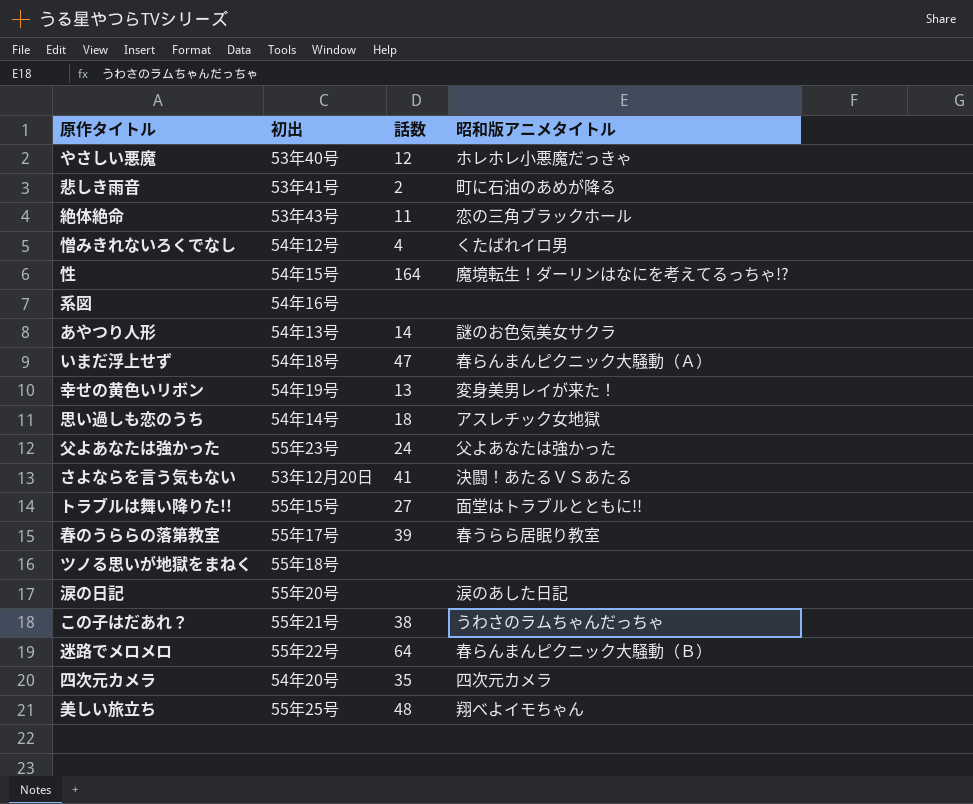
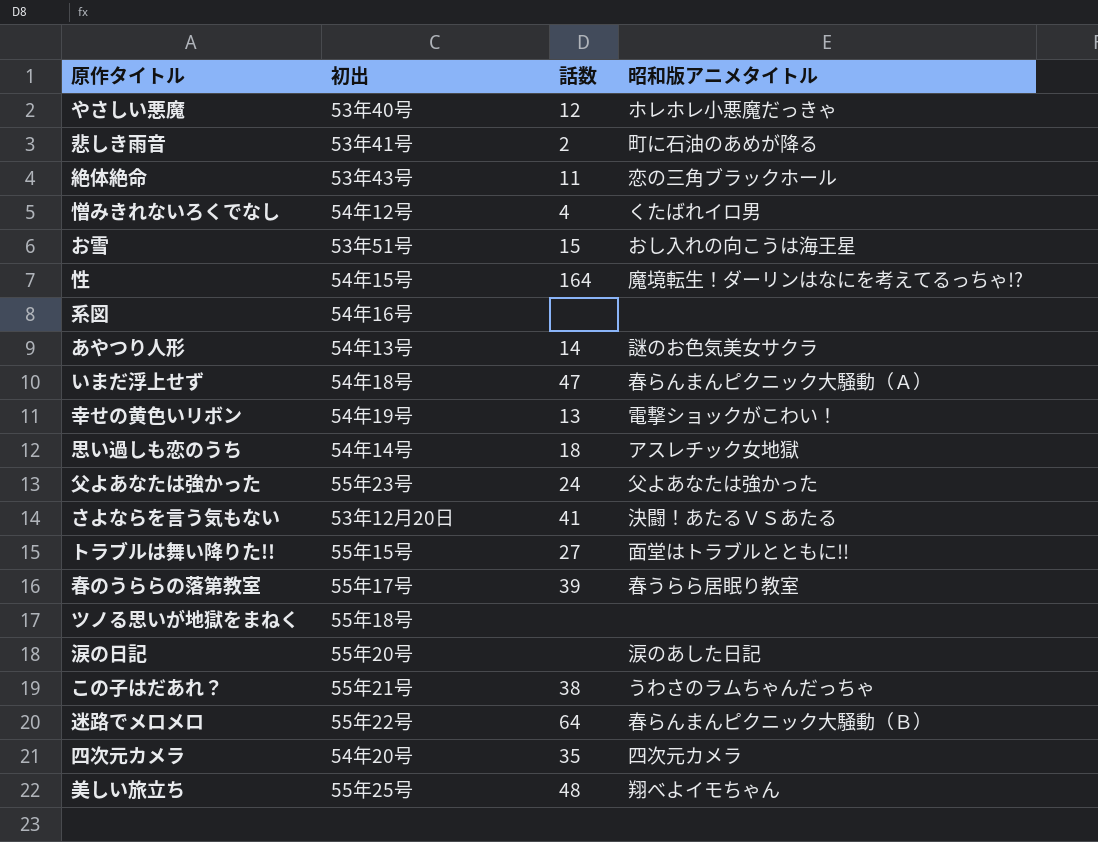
row お雪: none -> 53年51号 | 15 | おし入れの向こうは海王星
幸せの黄色いリボン | 昭和版アニメタイトル: 変身美男レイが来た！ -> 電撃ショックがこわい！

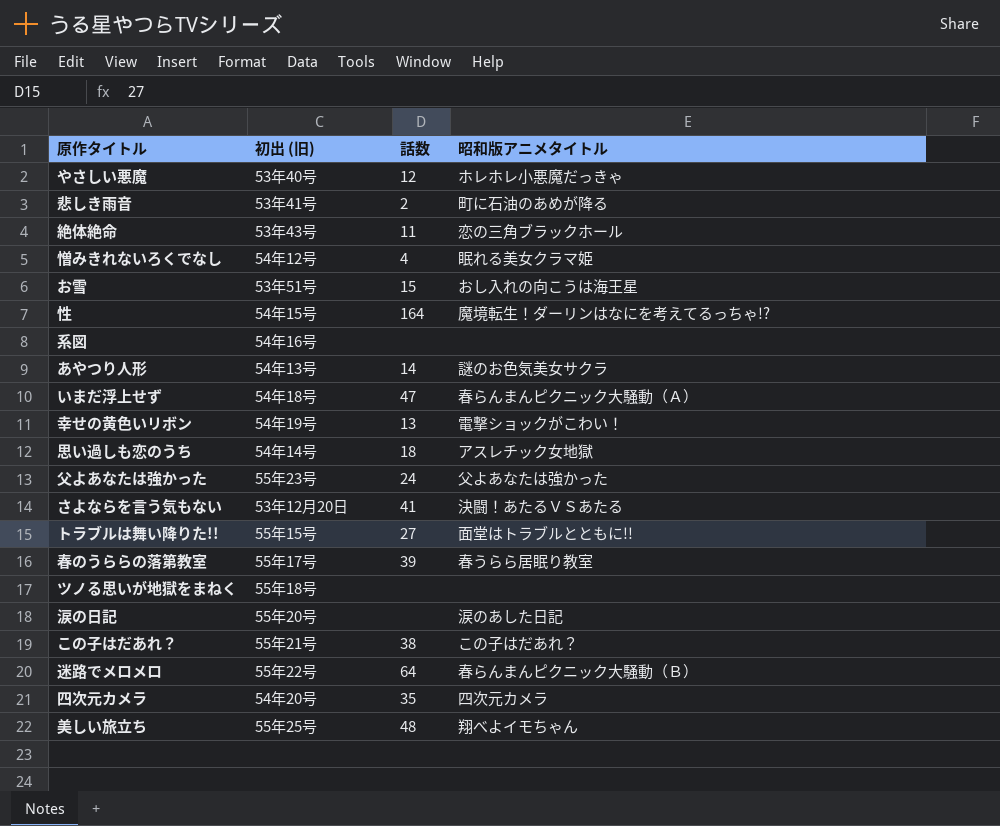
column name: 初出 -> 初出 (旧)
憎みきれないろくでなし | 昭和版アニメタイトル: くたばれイロ男 -> 眠れる美女クラマ姫
この子はだあれ？ | 昭和版アニメタイトル: うわさのラムちゃんだっちゃ -> この子はだあれ？

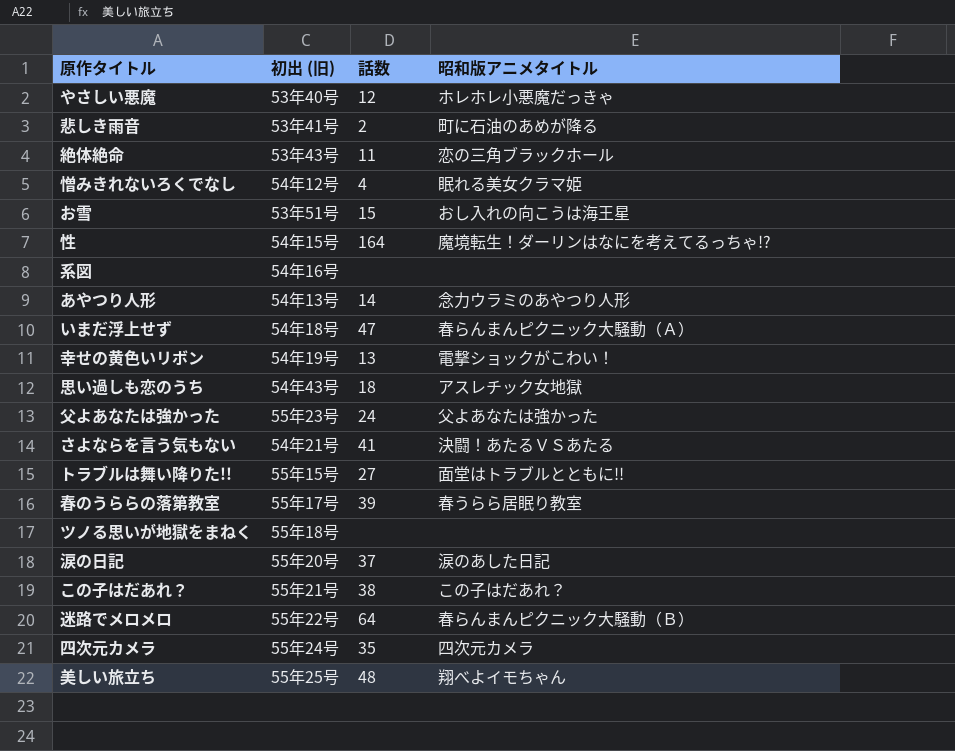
あやつり人形 | 昭和版アニメタイトル: 謎のお色気美女サクラ -> 念力ウラミのあやつり人形
思い過しも恋のうち | 初出 (旧): 54年14号 -> 54年43号
さよならを言う気もない | 初出 (旧): 53年12月20日 -> 54年21号
涙の日記 | 話数: none -> 37
四次元カメラ | 初出 (旧): 54年20号 -> 55年24号

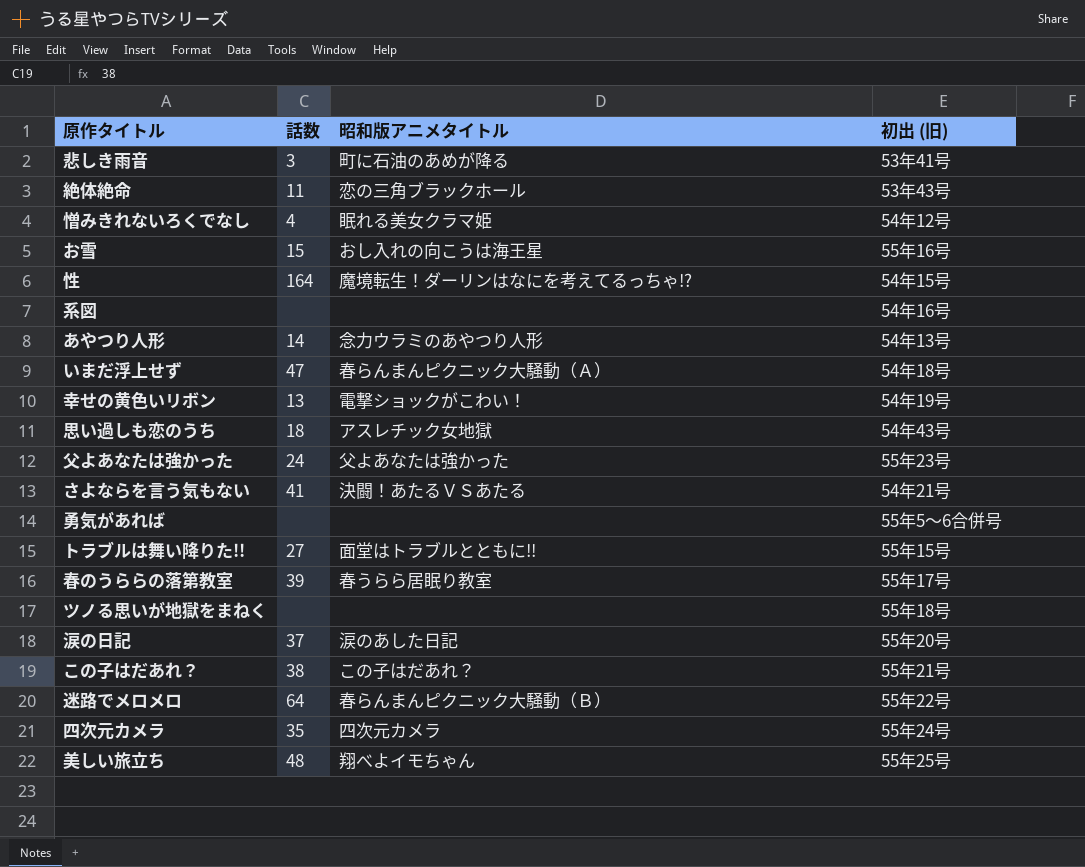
column 初出 (旧) | position: 2 -> 4
row やさしい悪魔: 53年40号 | 12 | ホレホレ小悪魔だっきゃ -> none
悲しき雨音 | 話数: 2 -> 3
お雪 | 初出 (旧): 53年51号 -> 55年16号
row 勇気があれば: none -> none | none | 55年5～6合併号

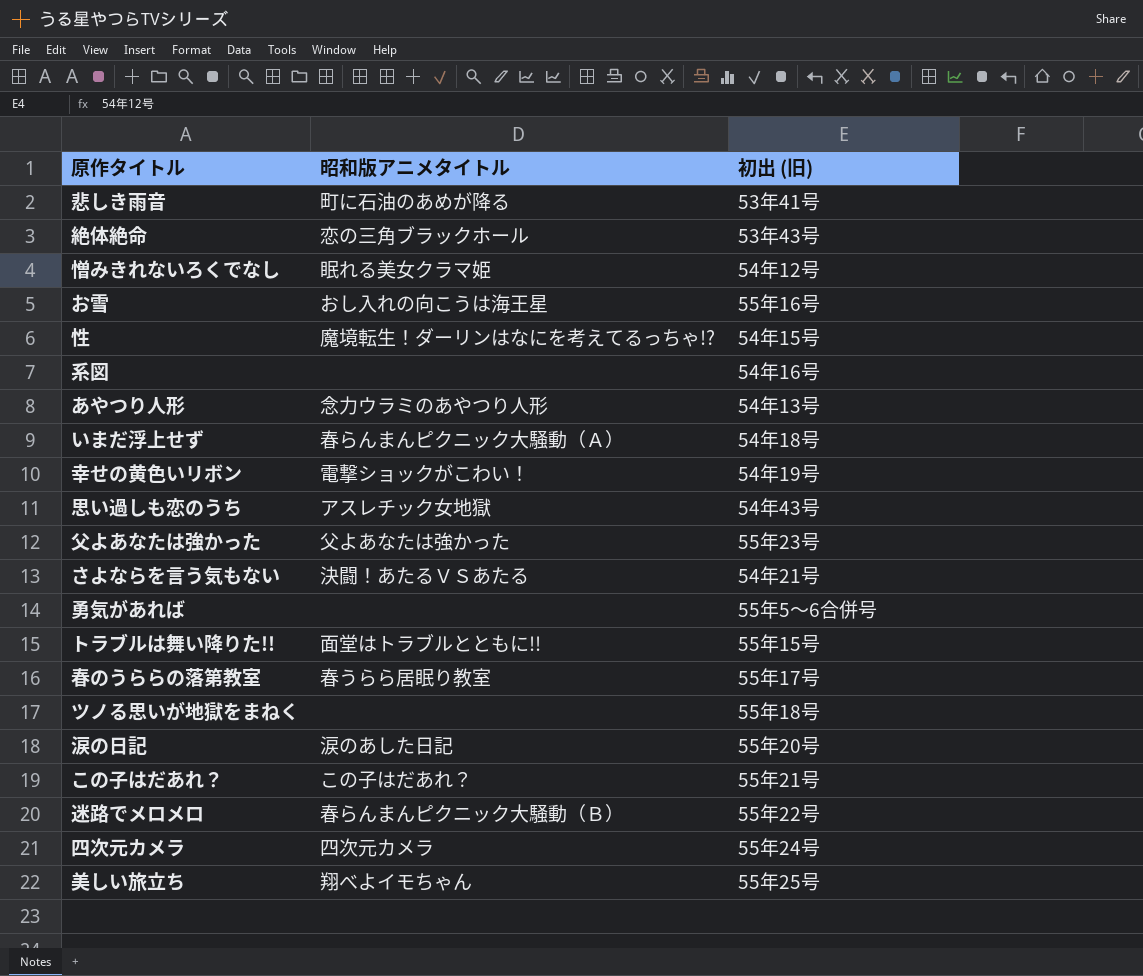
column 話数 | position: 2 -> none

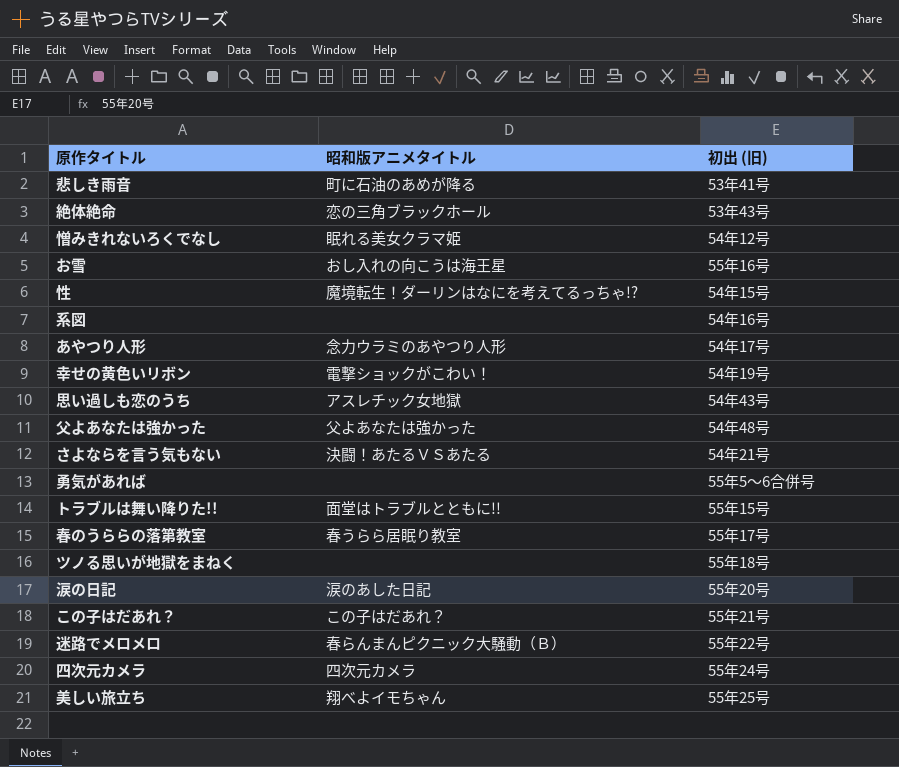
row いまだ浮上せず: 春らんまんピクニック大騒動（Ａ） | 54年18号 -> none
あやつり人形 | 初出 (旧): 54年13号 -> 54年17号
父よあなたは強かった | 初出 (旧): 55年23号 -> 54年48号

